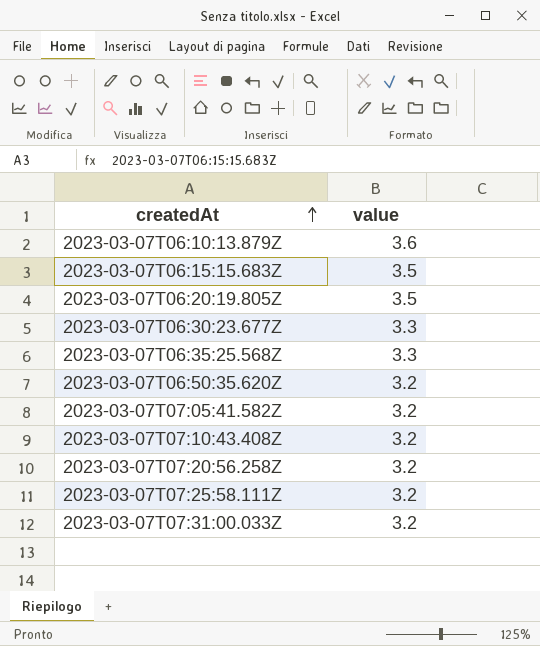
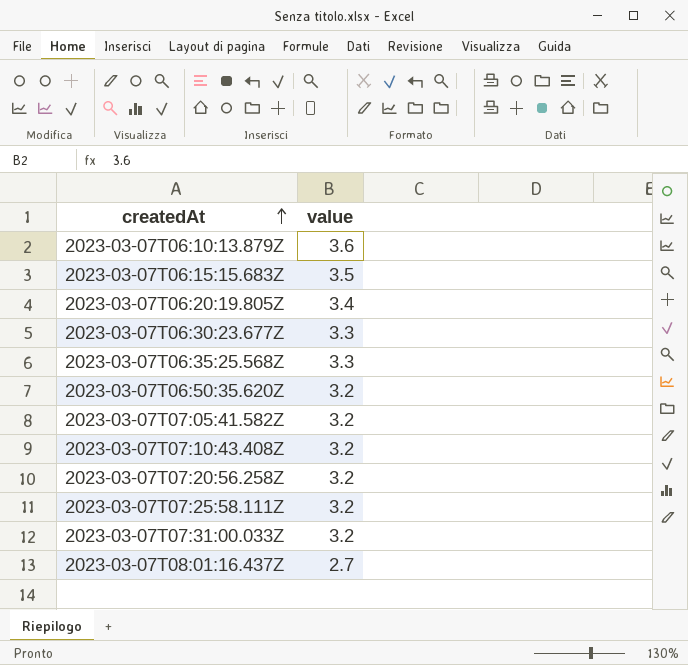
2023-03-07T06:20:19.805Z | value: 3.5 -> 3.4
row 2023-03-07T08:01:16.437Z: none -> 2.7

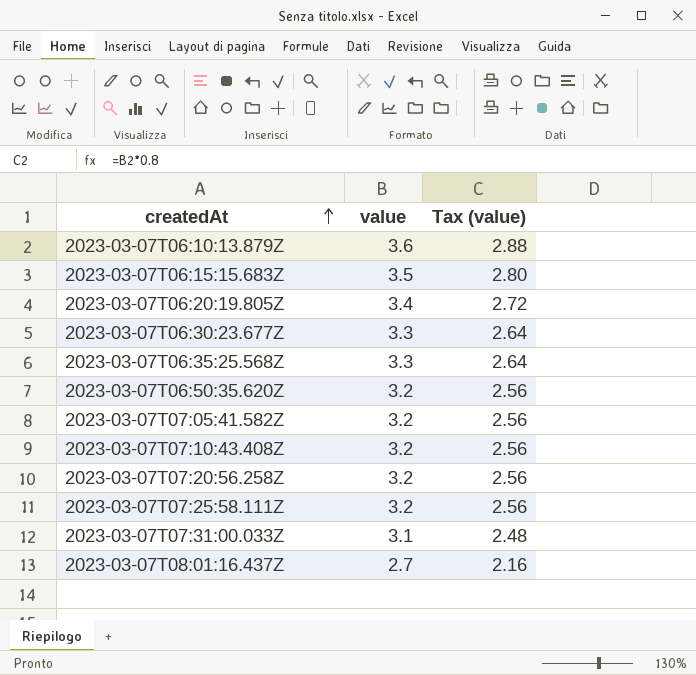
column Tax (value) | formula: none -> [value] * 0.8
2023-03-07T07:31:00.033Z | value: 3.2 -> 3.1

